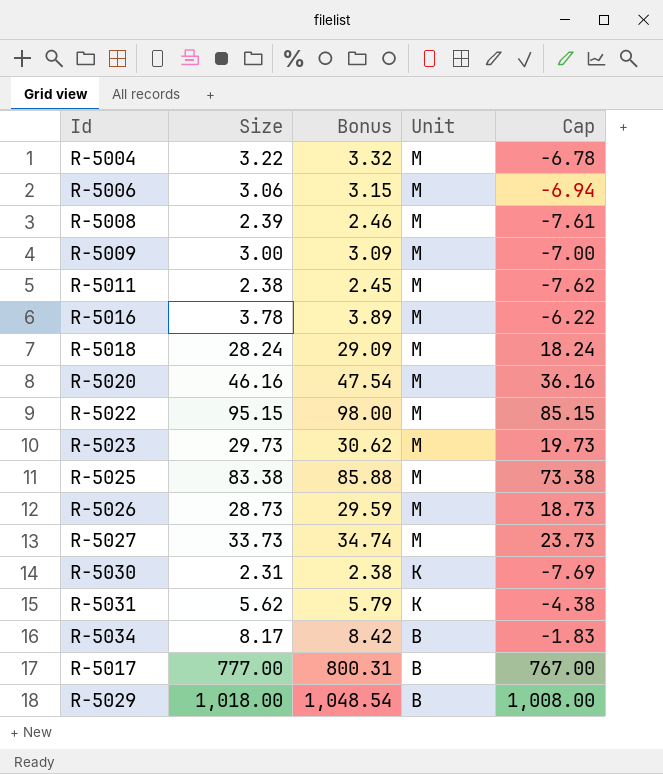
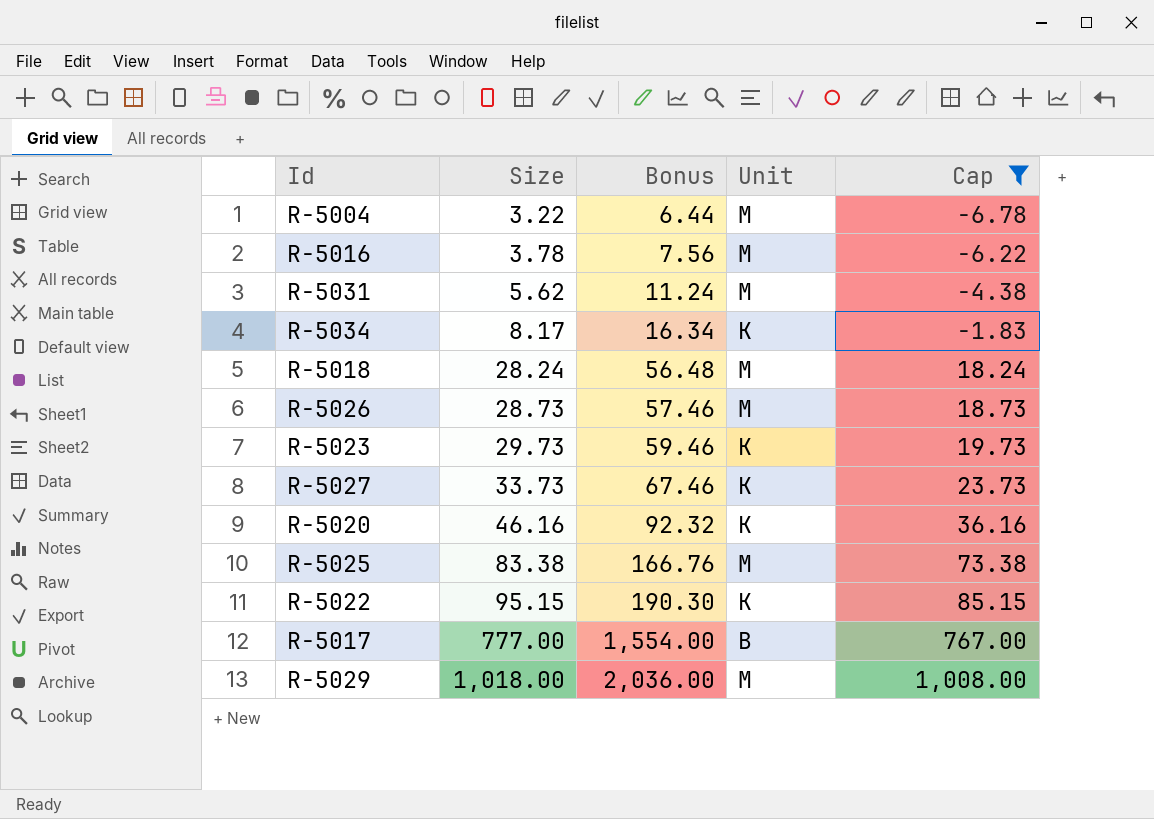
filter: none -> Cap >= -6.78
row order: Unit descending -> Size ascending
column Bonus | formula: [Size] * 1.03 -> [Size] * 2
R-5031 | Unit: K -> M
R-5034 | Unit: B -> K
R-5023 | Unit: M -> K
R-5027 | Unit: M -> K
R-5020 | Unit: M -> K
R-5022 | Unit: M -> K
R-5029 | Unit: B -> M

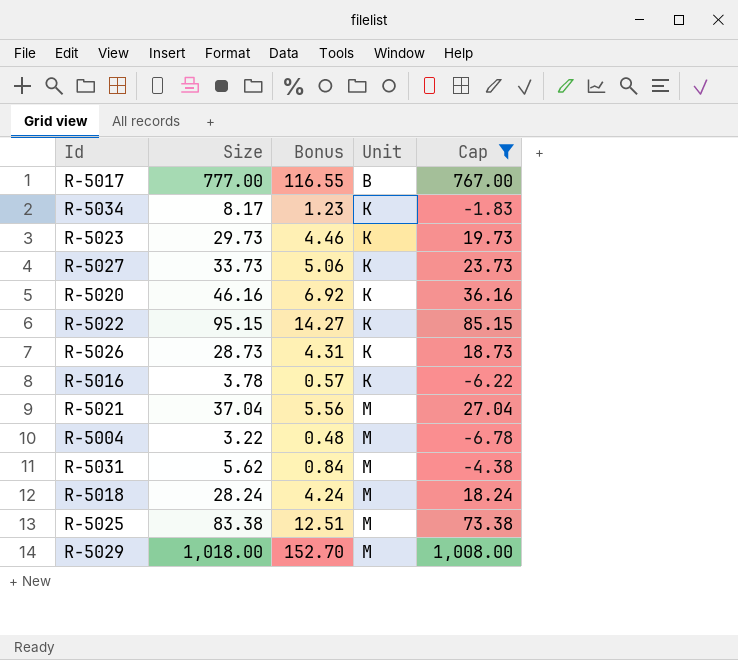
row order: Size ascending -> Unit ascending
column Bonus | formula: [Size] * 2 -> [Size] * 0.15
R-5026 | Unit: M -> K
R-5016 | Unit: M -> K
row R-5021: none -> 37.04 | 5.56 | M | 27.04

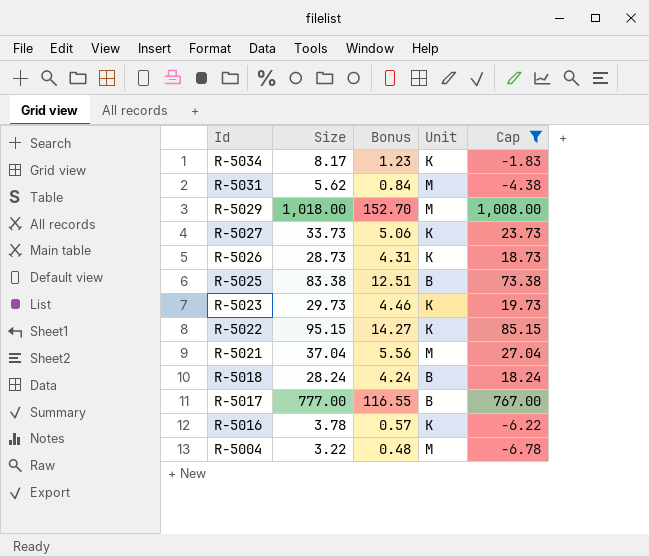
row order: Unit ascending -> Id descending
row R-5020: 46.16 | 6.92 | K | 36.16 -> none
R-5025 | Unit: M -> B
R-5018 | Unit: M -> B

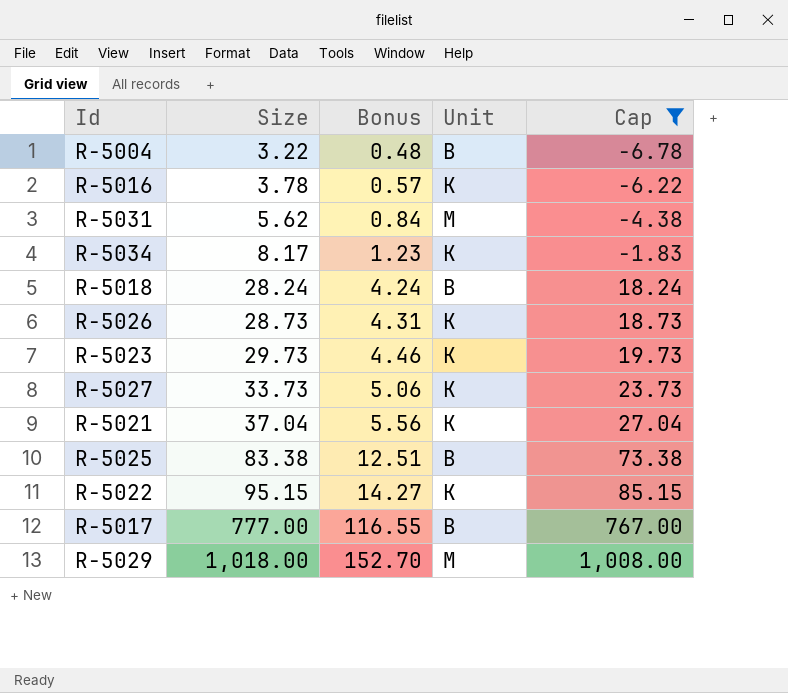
row order: Id descending -> Size ascending
R-5004 | Unit: M -> B
R-5021 | Unit: M -> K

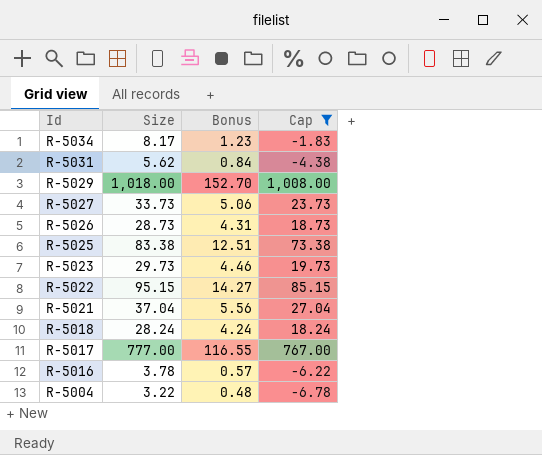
row order: Size ascending -> Id descending
column Unit | position: 4 -> none

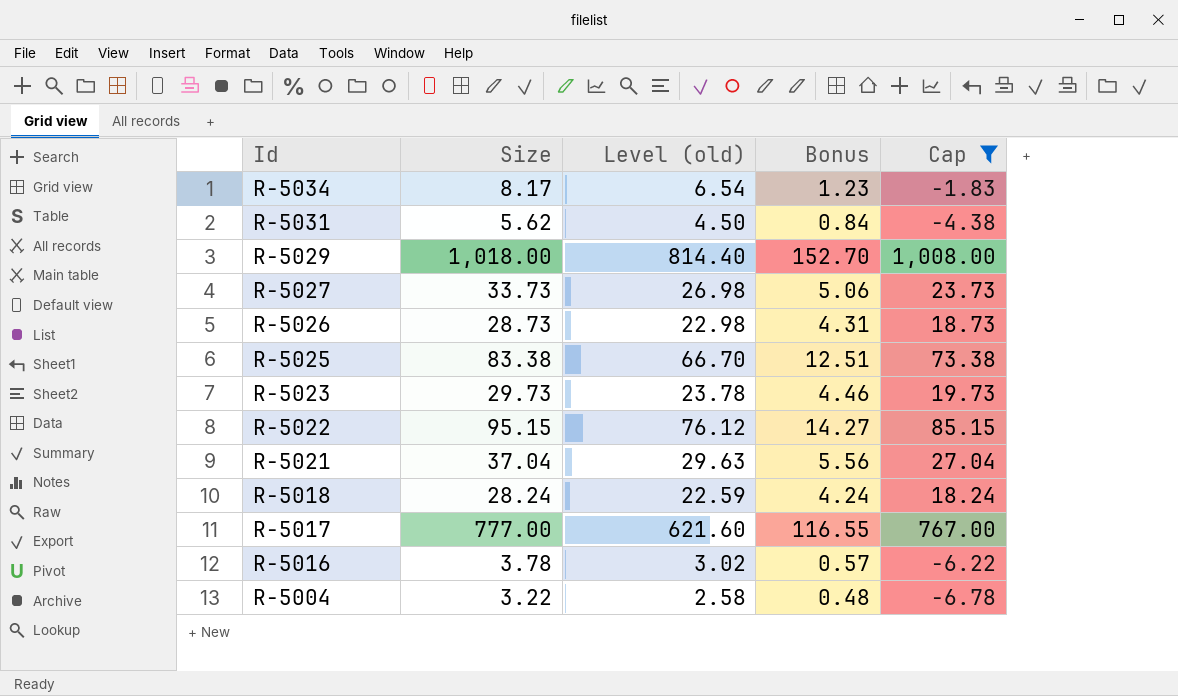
column Level (old) | formula: none -> [Size] * 0.8

